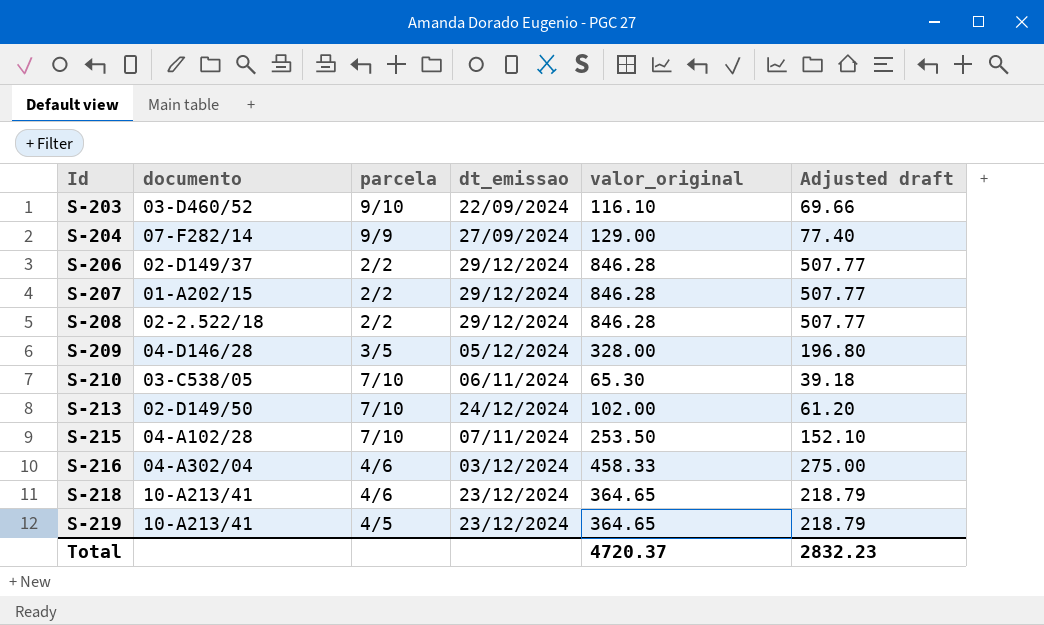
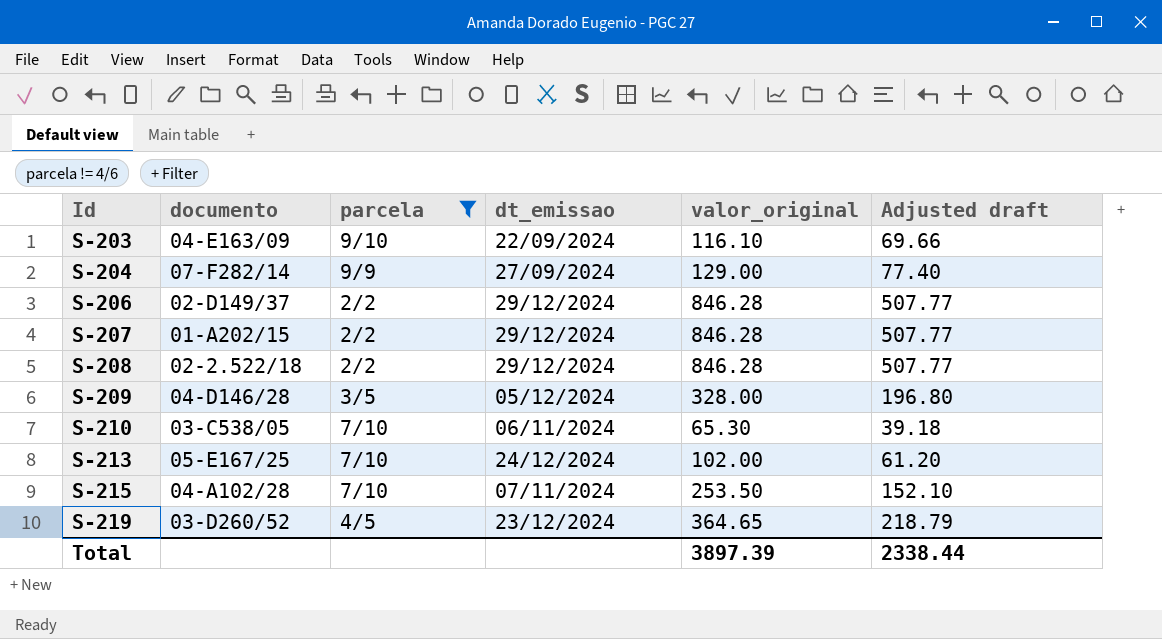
filter: none -> parcela != 4/6
S-203 | documento: 03-D460/52 -> 04-E163/09
S-213 | documento: 02-D149/50 -> 05-E167/25
S-219 | documento: 10-A213/41 -> 03-D260/52
Total | valor_original: 4720.37 -> 3897.39
Total | Adjusted draft: 2832.23 -> 2338.44

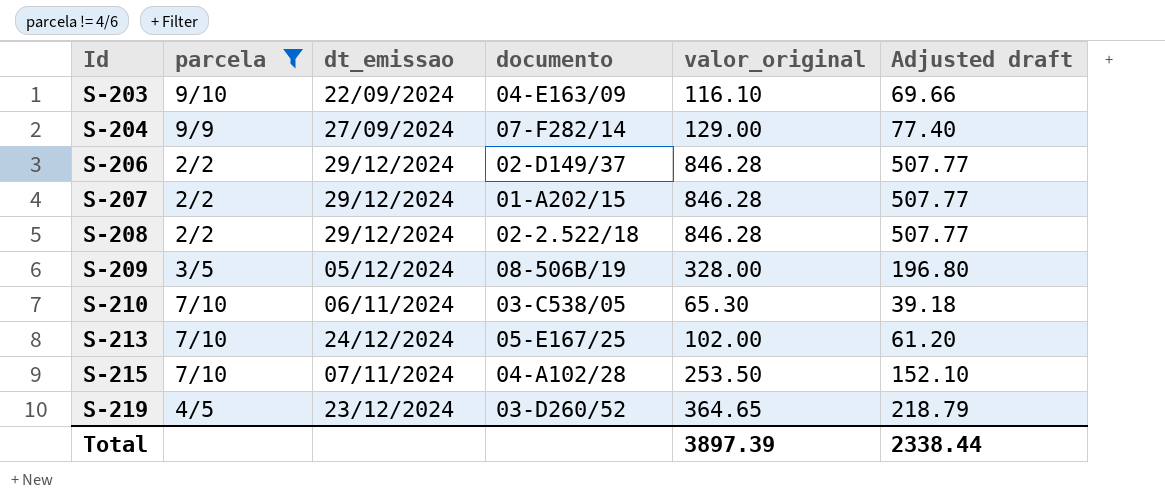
column documento | position: 2 -> 4
S-209 | documento: 04-D146/28 -> 08-506B/19

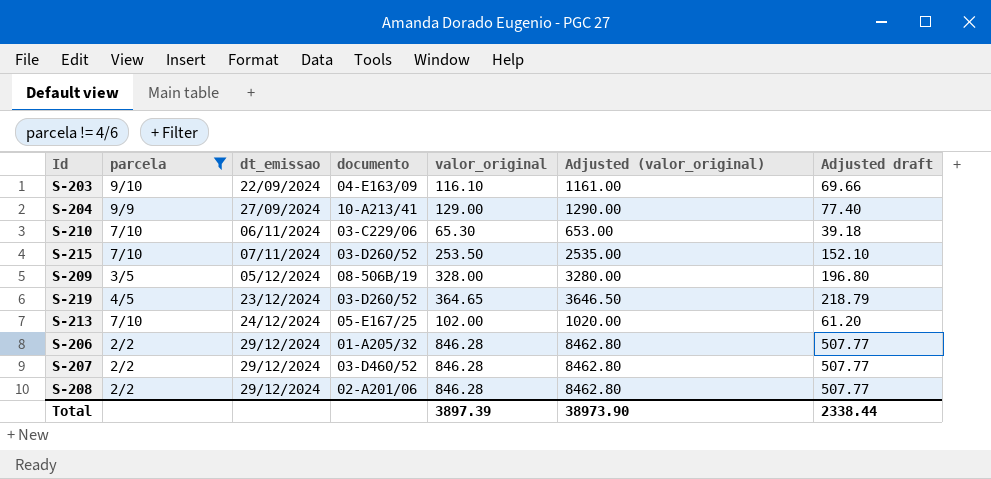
row order: Id ascending -> dt_emissao ascending
column Adjusted (valor_original) | formula: none -> [valor_original] * 10
S-204 | documento: 07-F282/14 -> 10-A213/41
S-210 | documento: 03-C538/05 -> 03-C229/06
S-215 | documento: 04-A102/28 -> 03-D260/52
S-206 | documento: 02-D149/37 -> 01-A205/32
S-207 | documento: 01-A202/15 -> 03-D460/52
S-208 | documento: 02-2.522/18 -> 02-A201/06

